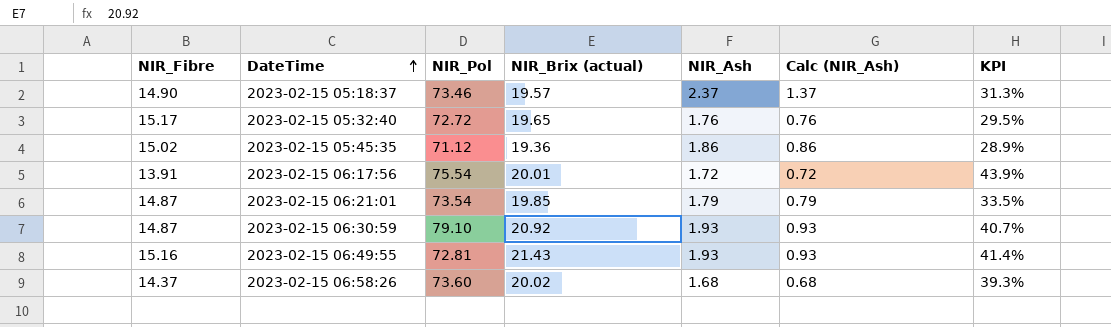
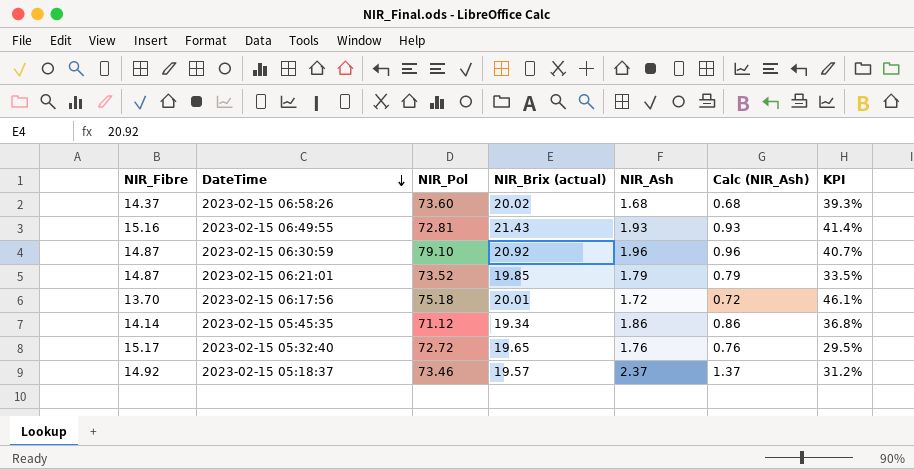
row order: DateTime ascending -> DateTime descending
2023-02-15 06:30:59 | NIR_Ash: 1.93 -> 1.96
2023-02-15 06:30:59 | Calc (NIR_Ash): 0.93 -> 0.96
2023-02-15 06:21:01 | NIR_Pol: 73.54 -> 73.52
2023-02-15 06:17:56 | NIR_Fibre: 13.91 -> 13.70
2023-02-15 06:17:56 | NIR_Pol: 75.54 -> 75.18
2023-02-15 06:17:56 | KPI: 43.9% -> 46.1%
2023-02-15 05:45:35 | NIR_Fibre: 15.02 -> 14.14
2023-02-15 05:45:35 | NIR_Brix (actual): 19.36 -> 19.34
2023-02-15 05:45:35 | KPI: 28.9% -> 36.8%
2023-02-15 05:18:37 | NIR_Fibre: 14.90 -> 14.92
2023-02-15 05:18:37 | KPI: 31.3% -> 31.2%

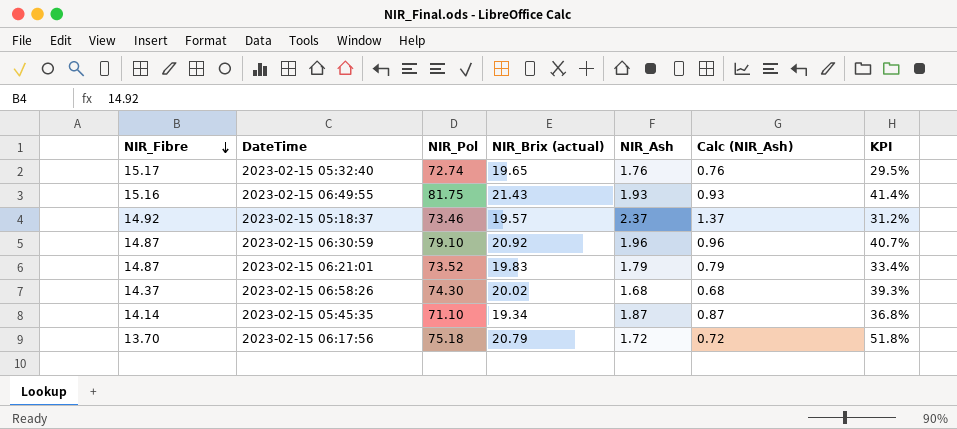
row order: DateTime descending -> NIR_Fibre descending
2023-02-15 05:32:40 | NIR_Pol: 72.72 -> 72.74
2023-02-15 06:49:55 | NIR_Pol: 72.81 -> 81.75
2023-02-15 06:21:01 | NIR_Brix (actual): 19.85 -> 19.83
2023-02-15 06:21:01 | KPI: 33.5% -> 33.4%
2023-02-15 06:58:26 | NIR_Pol: 73.60 -> 74.30
2023-02-15 05:45:35 | NIR_Pol: 71.12 -> 71.10
2023-02-15 05:45:35 | NIR_Ash: 1.86 -> 1.87
2023-02-15 05:45:35 | Calc (NIR_Ash): 0.86 -> 0.87
2023-02-15 06:17:56 | NIR_Brix (actual): 20.01 -> 20.79
2023-02-15 06:17:56 | KPI: 46.1% -> 51.8%

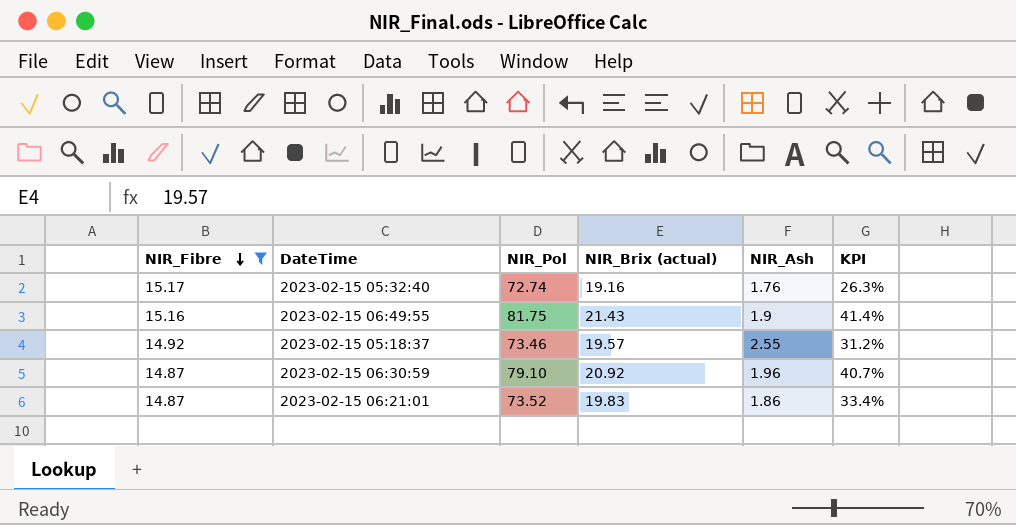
filter: none -> NIR_Fibre >= 14.87
column Calc (NIR_Ash) | formula: [NIR_Ash] - 1 -> none
2023-02-15 05:32:40 | NIR_Brix (actual): 19.65 -> 19.16
2023-02-15 05:32:40 | KPI: 29.5% -> 26.3%
2023-02-15 06:49:55 | NIR_Ash: 1.93 -> 1.9
2023-02-15 05:18:37 | NIR_Ash: 2.37 -> 2.55
2023-02-15 06:21:01 | NIR_Ash: 1.79 -> 1.86

